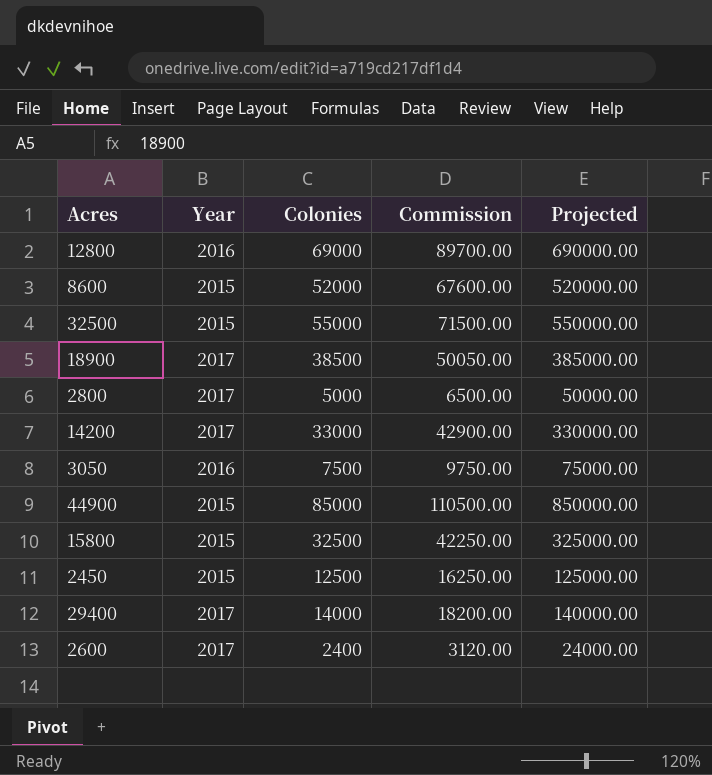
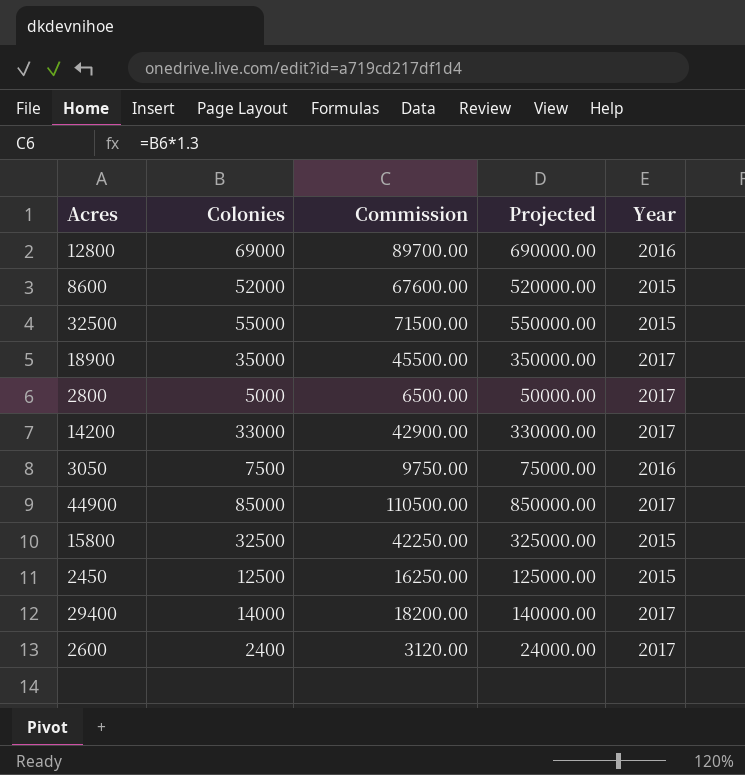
column Year | position: 2 -> 5
18900 | Colonies: 38500 -> 35000
18900 | Commission: 50050.00 -> 45500.00
18900 | Projected: 385000.00 -> 350000.00
44900 | Year: 2015 -> 2017

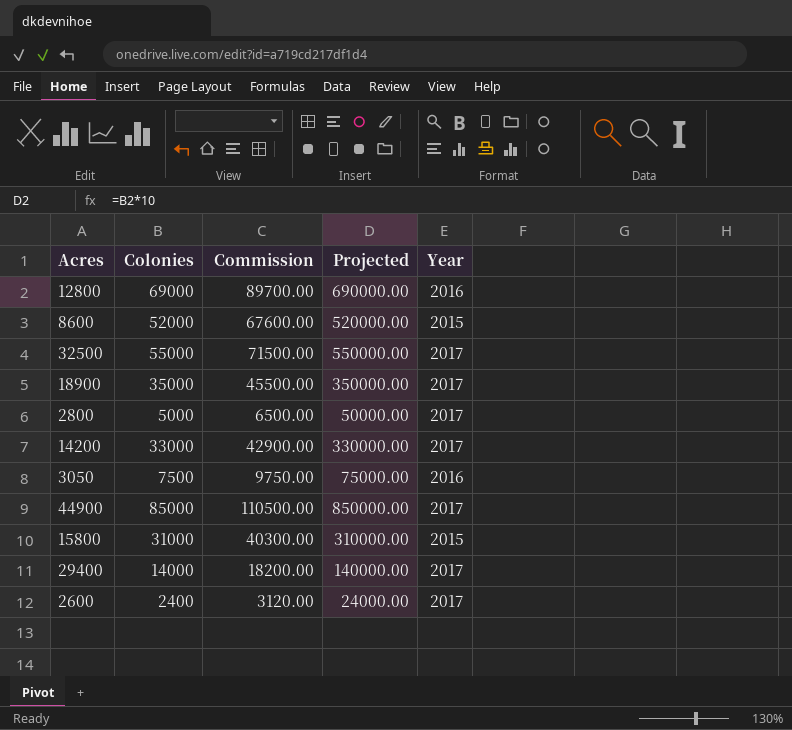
row 2450: 12500 | 16250.00 | 125000.00 | 2015 -> none
32500 | Year: 2015 -> 2017
15800 | Colonies: 32500 -> 31000
15800 | Commission: 42250.00 -> 40300.00
15800 | Projected: 325000.00 -> 310000.00

